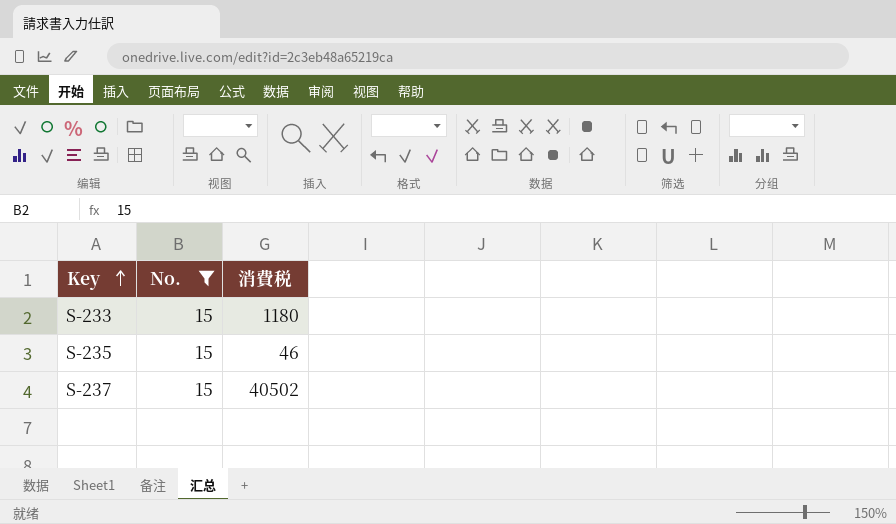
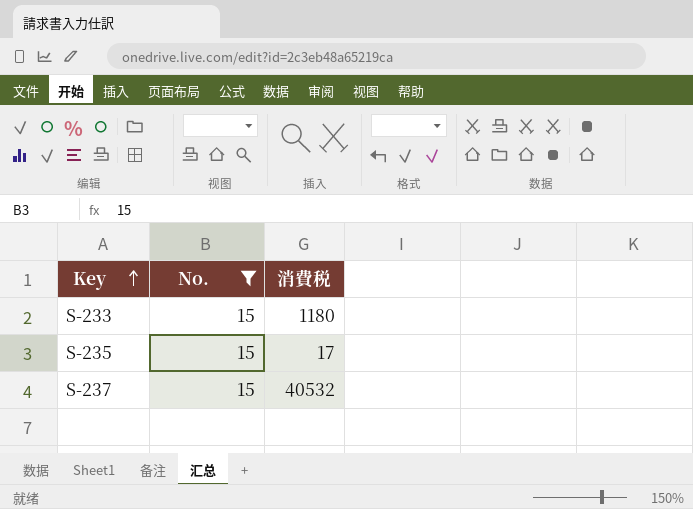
S-235 | 消費税: 46 -> 17
S-237 | 消費税: 40502 -> 40532

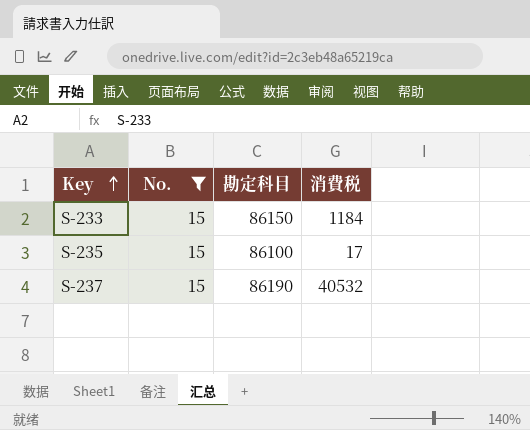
column 勘定科目 | position: none -> 3
S-233 | 消費税: 1180 -> 1184

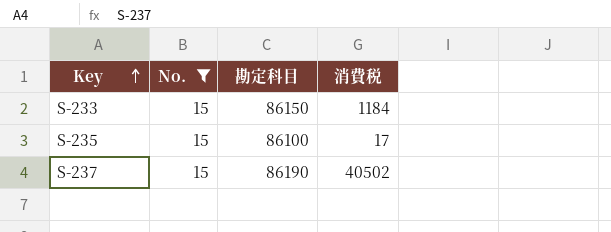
S-237 | 消費税: 40532 -> 40502

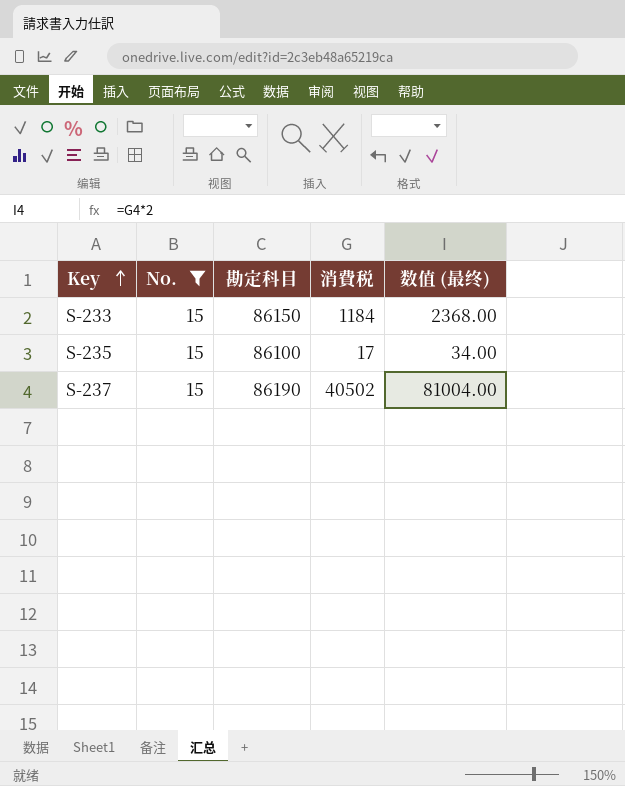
column 数值 (最终) | formula: none -> [消費税] * 2

